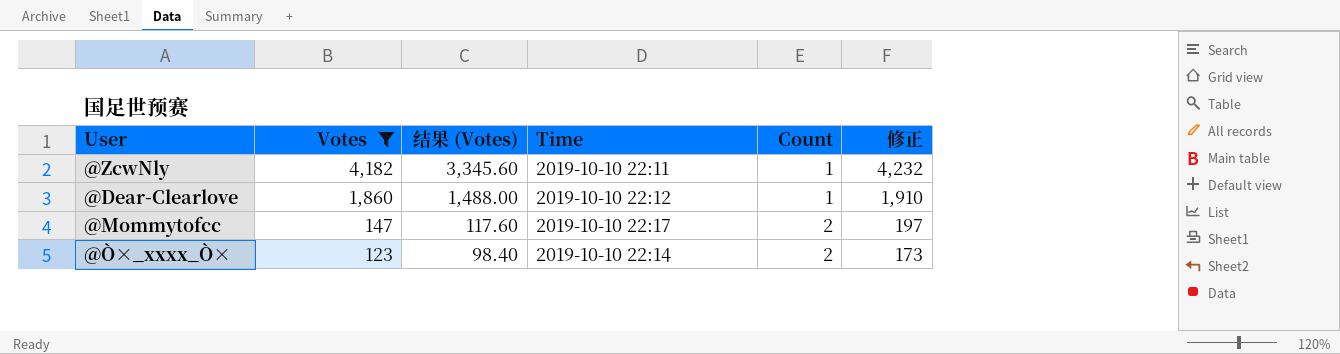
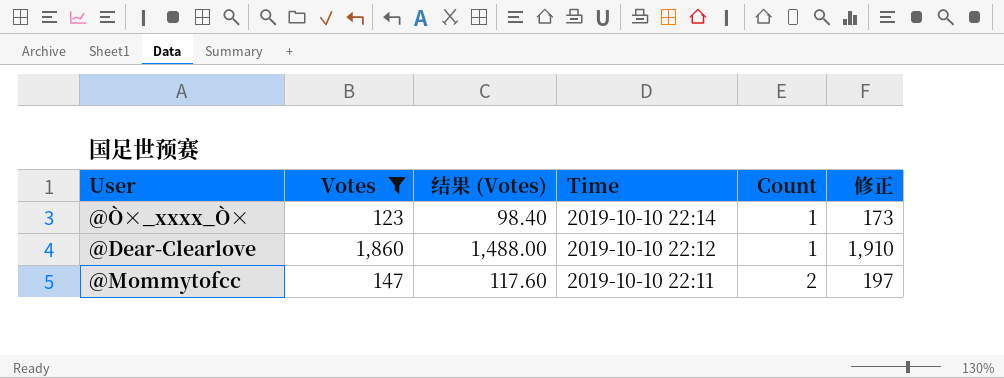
row order: Votes descending -> Time descending
row @ZcwNly: 4,182 | 3,345.60 | 2019-10-10 22:11 | 1 | 4,232 -> none
@Ò×_xxxx_Ò× | Count: 2 -> 1
@Mommytofcc | Time: 2019-10-10 22:17 -> 2019-10-10 22:11

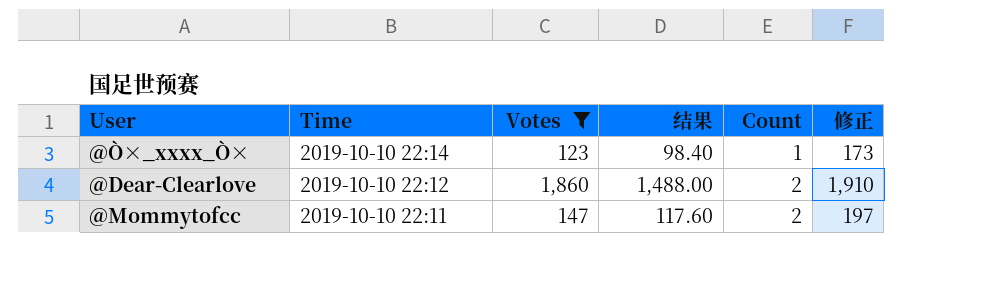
column Time | position: 4 -> 2
column name: 结果 (Votes) -> 结果
@Dear-Clearlove | Count: 1 -> 2

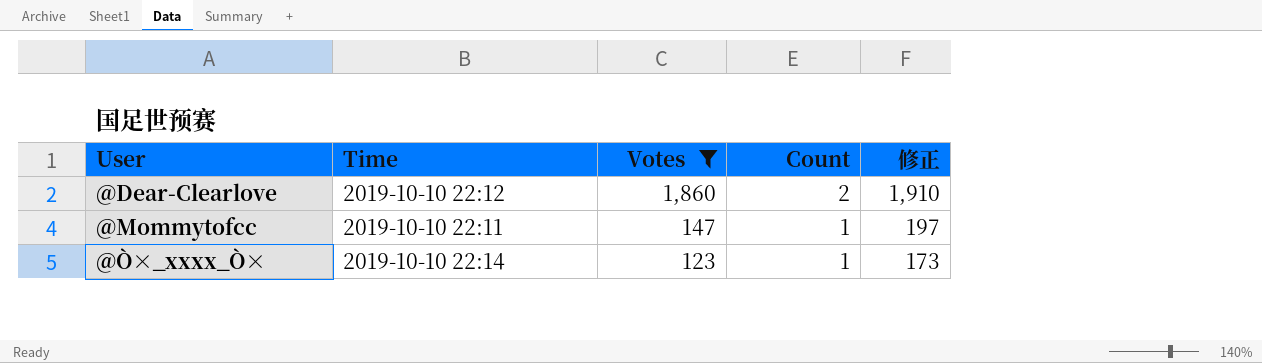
row order: Time descending -> User ascending
column 结果 | formula: [Votes] * 0.8 -> none
@Mommytofcc | Count: 2 -> 1

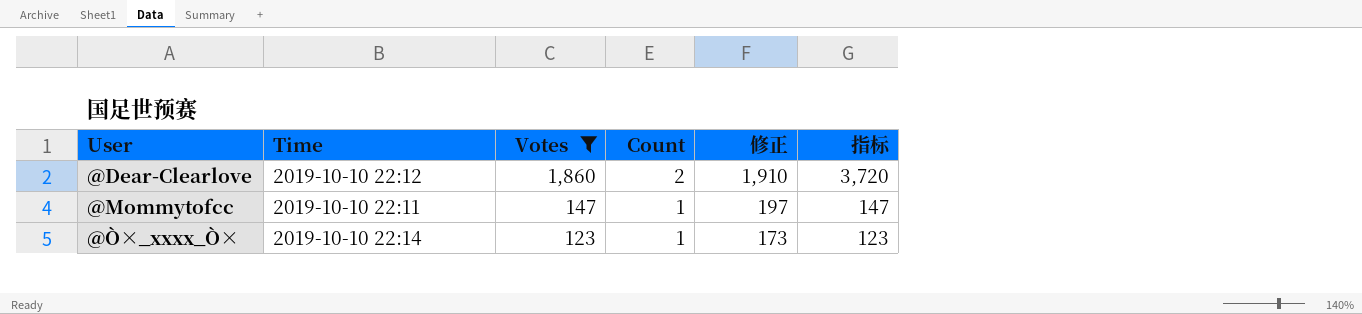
column 指标 | formula: none -> [Votes] * [Count]

